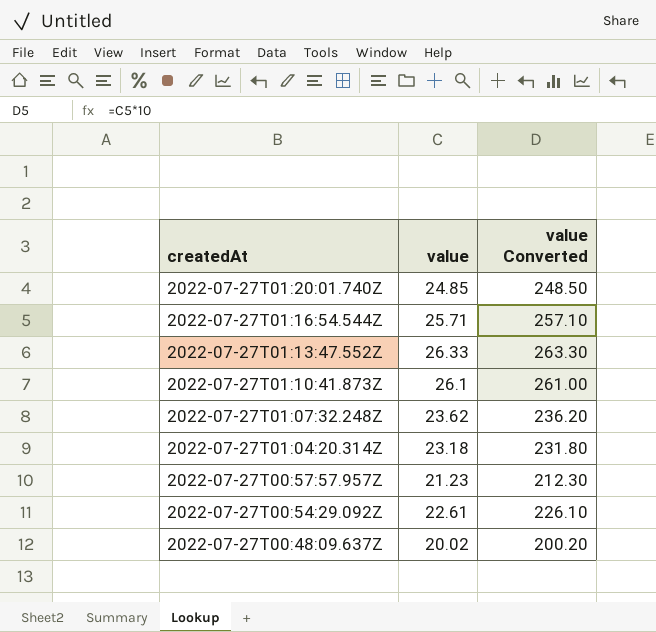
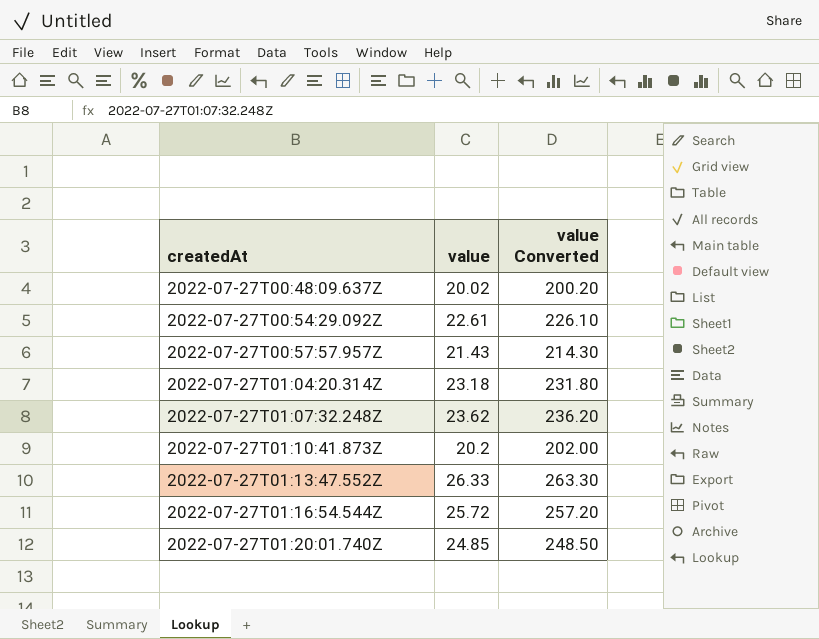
row order: createdAt descending -> createdAt ascending
2022-07-27T00:57:57.957Z | value: 21.23 -> 21.43
2022-07-27T00:57:57.957Z | value Converted: 212.30 -> 214.30
2022-07-27T01:10:41.873Z | value: 26.1 -> 20.2
2022-07-27T01:10:41.873Z | value Converted: 261.00 -> 202.00
2022-07-27T01:16:54.544Z | value: 25.71 -> 25.72
2022-07-27T01:16:54.544Z | value Converted: 257.10 -> 257.20

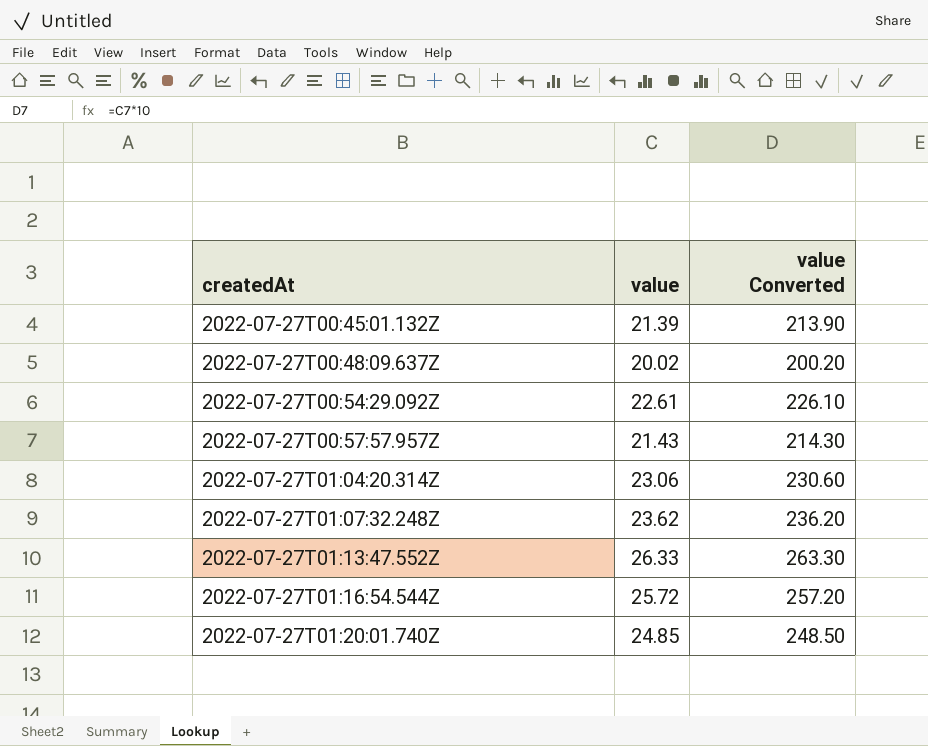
row 2022-07-27T01:10:41.873Z: 20.2 | 202.00 -> none
row 2022-07-27T00:45:01.132Z: none -> 21.39 | 213.90
2022-07-27T01:04:20.314Z | value: 23.18 -> 23.06
2022-07-27T01:04:20.314Z | value Converted: 231.80 -> 230.60

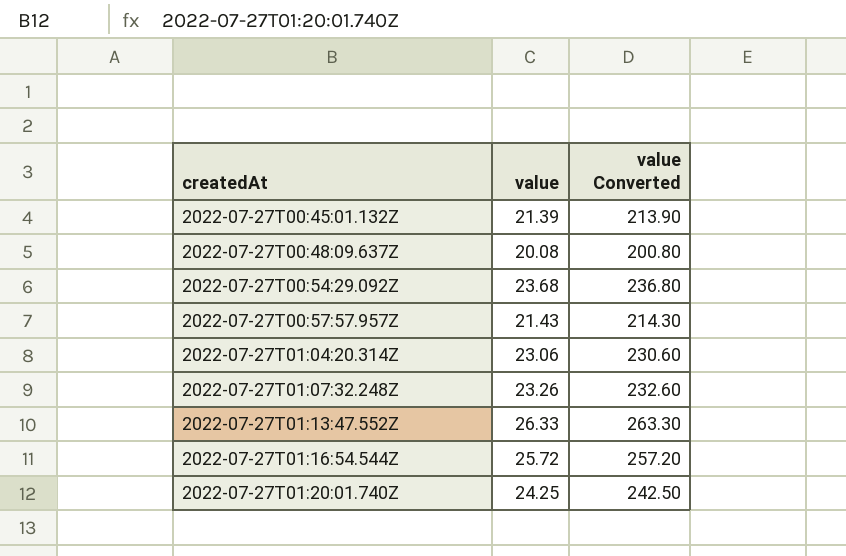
2022-07-27T00:48:09.637Z | value: 20.02 -> 20.08
2022-07-27T00:48:09.637Z | value Converted: 200.20 -> 200.80
2022-07-27T00:54:29.092Z | value: 22.61 -> 23.68
2022-07-27T00:54:29.092Z | value Converted: 226.10 -> 236.80
2022-07-27T01:07:32.248Z | value: 23.62 -> 23.26
2022-07-27T01:07:32.248Z | value Converted: 236.20 -> 232.60
2022-07-27T01:20:01.740Z | value: 24.85 -> 24.25
2022-07-27T01:20:01.740Z | value Converted: 248.50 -> 242.50

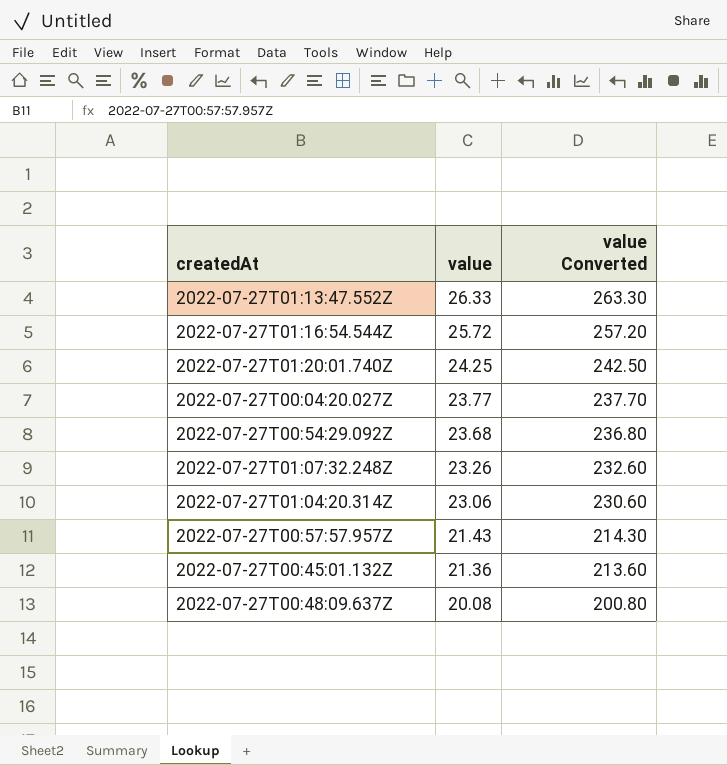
row order: createdAt ascending -> value descending
row 2022-07-27T00:04:20.027Z: none -> 23.77 | 237.70
2022-07-27T00:45:01.132Z | value: 21.39 -> 21.36
2022-07-27T00:45:01.132Z | value Converted: 213.90 -> 213.60

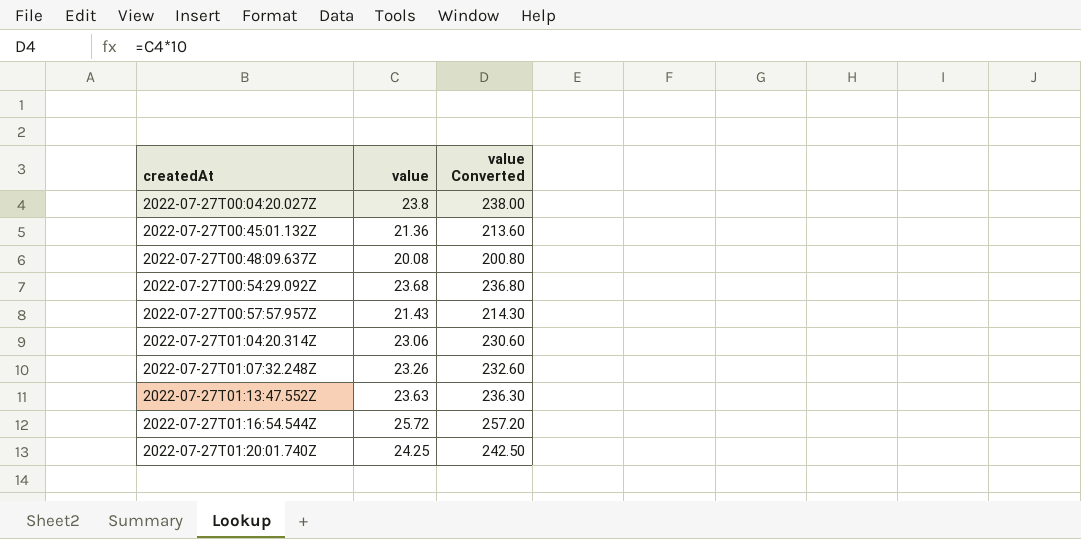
row order: value descending -> createdAt ascending
2022-07-27T00:04:20.027Z | value: 23.77 -> 23.8
2022-07-27T00:04:20.027Z | value Converted: 237.70 -> 238.00
2022-07-27T01:13:47.552Z | value: 26.33 -> 23.63
2022-07-27T01:13:47.552Z | value Converted: 263.30 -> 236.30

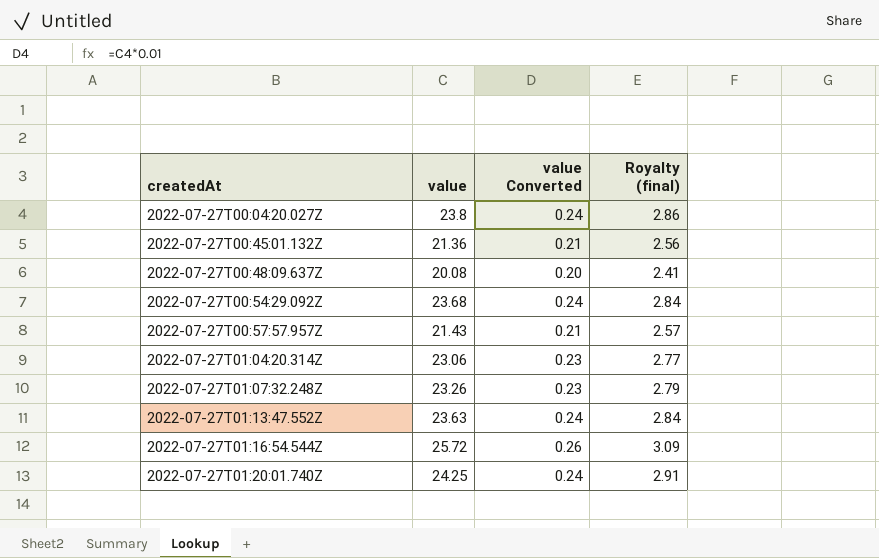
column value Converted | formula: [value] * 10 -> [value] * 0.01
column Royalty (final) | formula: none -> [value] * 0.12

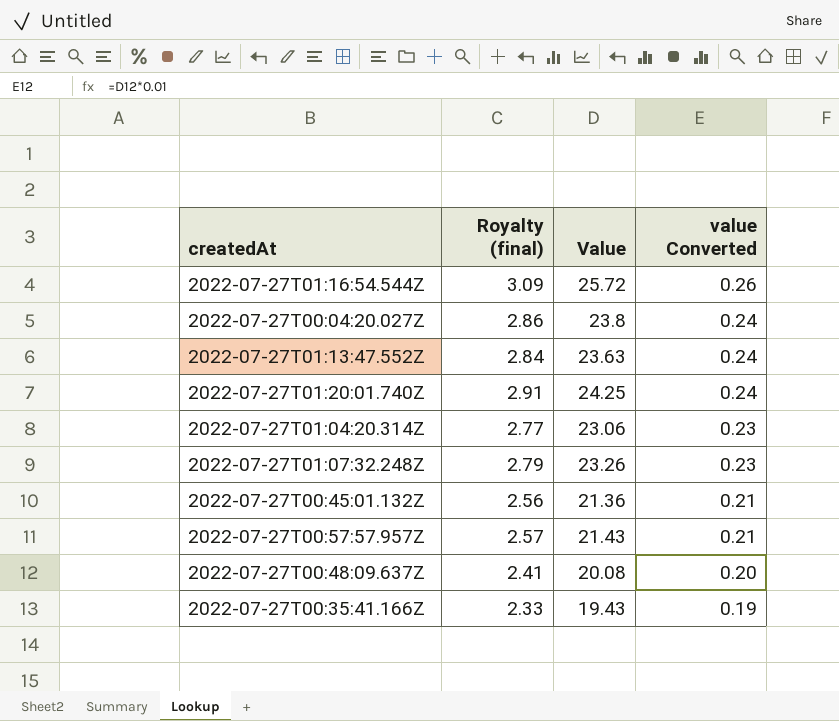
row order: createdAt ascending -> value Converted descending
column Royalty (final) | position: 4 -> 2
column name: value -> Value
row 2022-07-27T00:54:29.092Z: 23.68 | 0.24 | 2.84 -> none
row 2022-07-27T00:35:41.166Z: none -> 2.33 | 19.43 | 0.19

